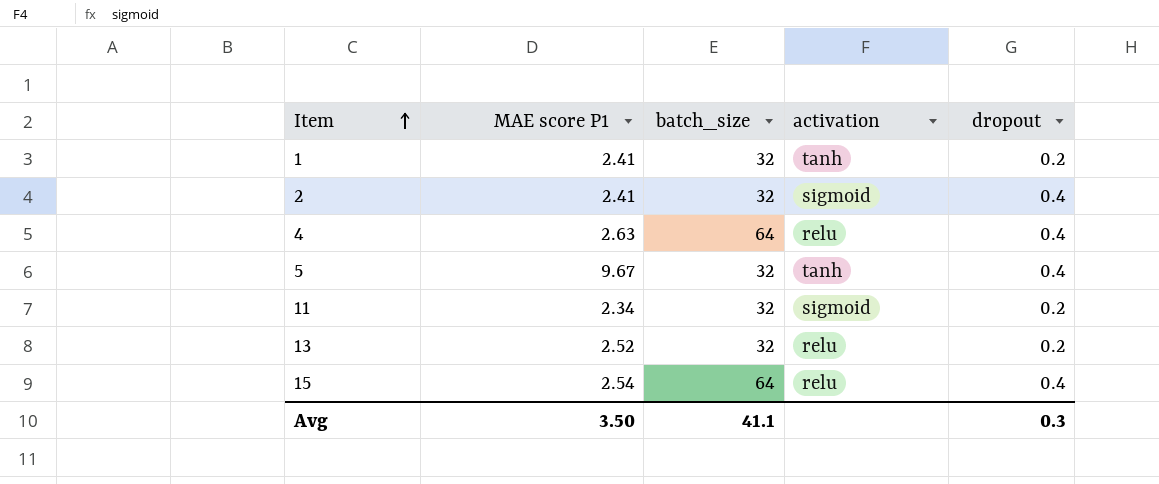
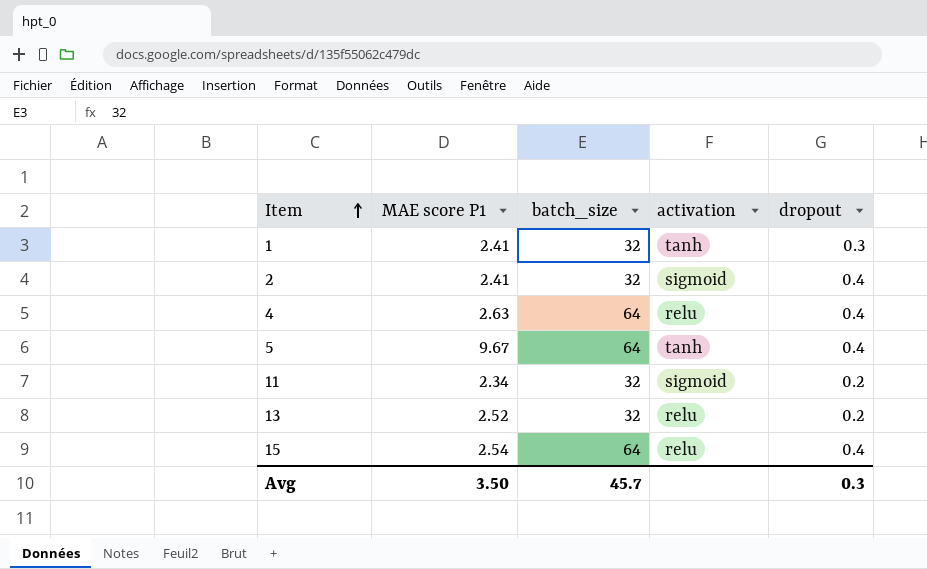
1 | dropout: 0.2 -> 0.3
5 | batch_size: 32 -> 64
Avg | batch_size: 41.1 -> 45.7

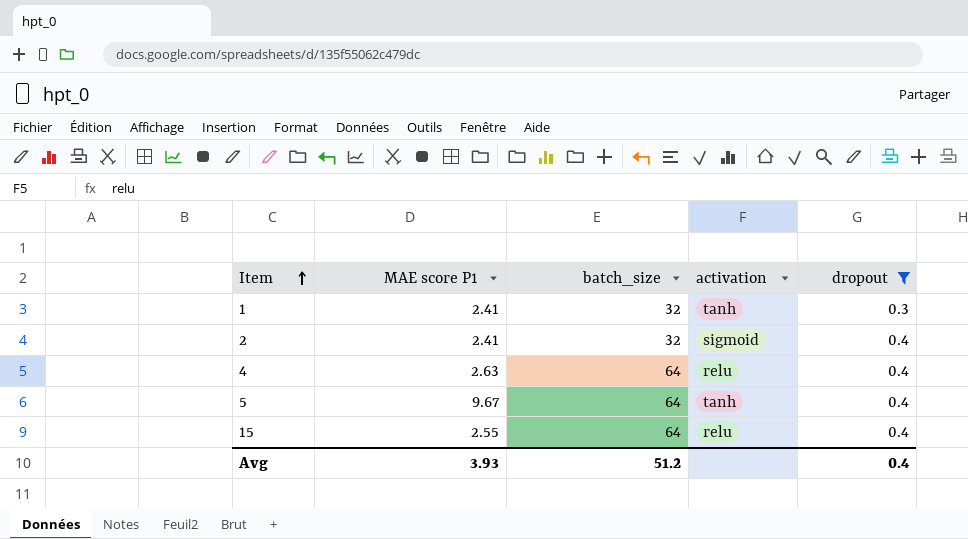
filter: none -> dropout != 0.2
15 | MAE score P1: 2.54 -> 2.55
Avg | MAE score P1: 3.50 -> 3.93
Avg | batch_size: 45.7 -> 51.2
Avg | dropout: 0.3 -> 0.4

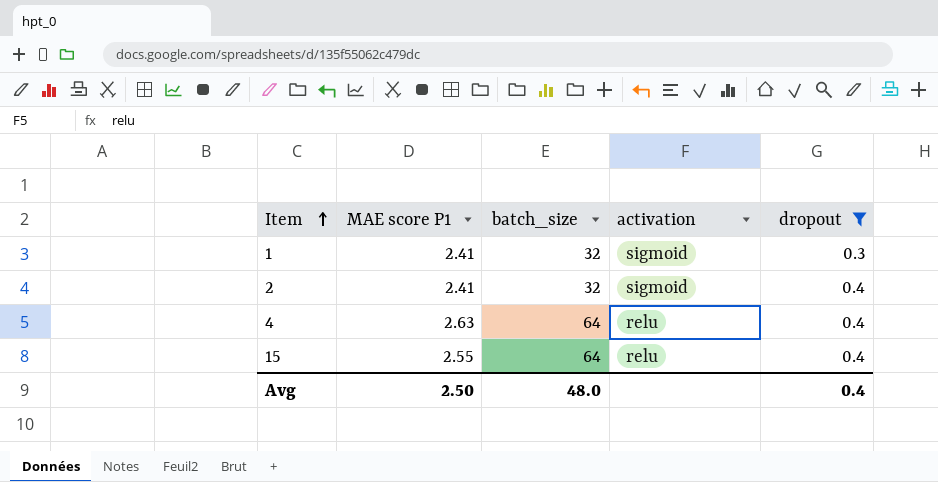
row 5: 9.67 | 64 | tanh | 0.4 -> none
1 | activation: tanh -> sigmoid
Avg | MAE score P1: 3.93 -> 2.50
Avg | batch_size: 51.2 -> 48.0

